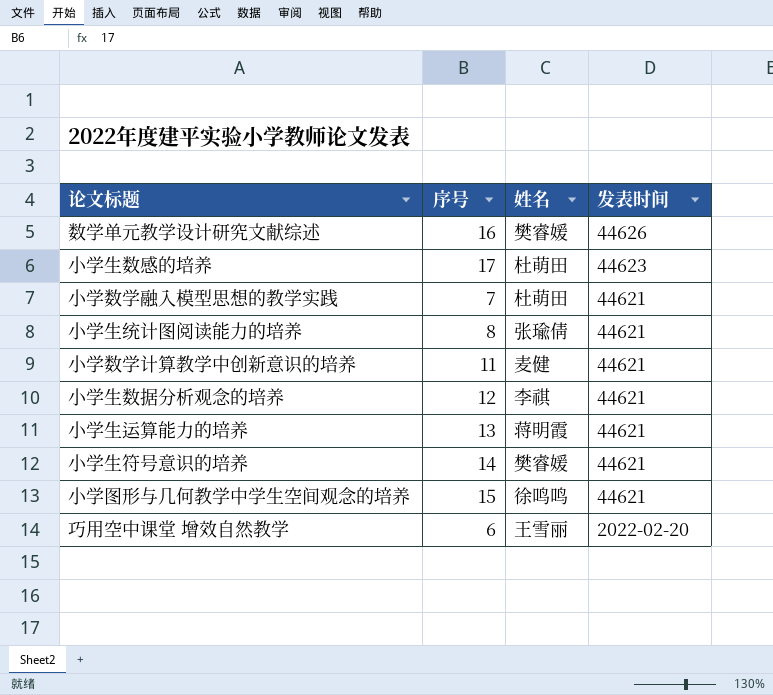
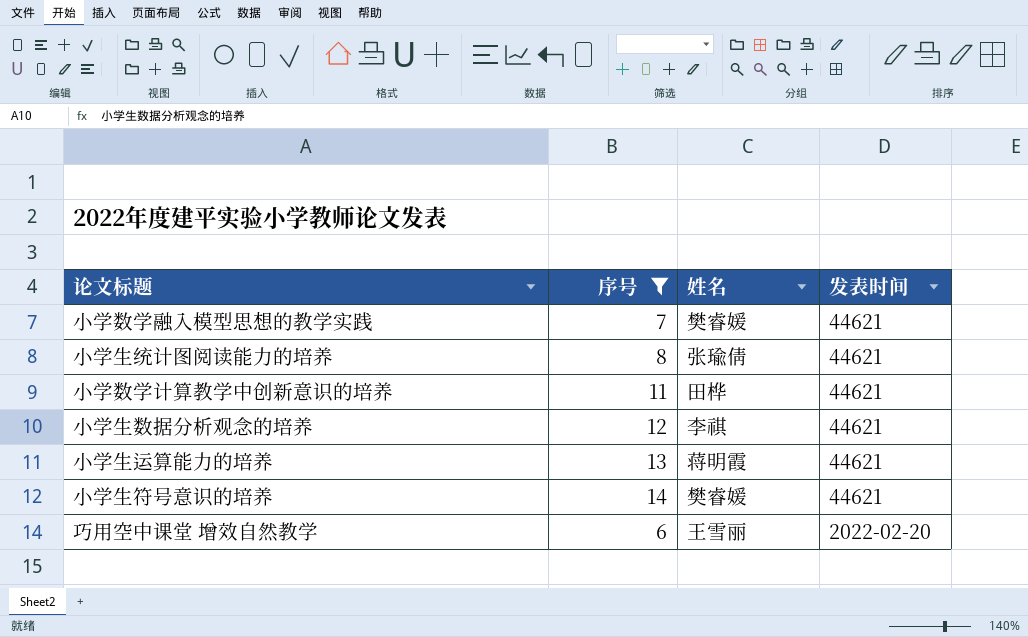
filter: none -> 序号 <= 14
小学数学融入模型思想的教学实践 | 姓名: 杜萌田 -> 樊睿媛
小学数学计算教学中创新意识的培养 | 姓名: 麦健 -> 田桦

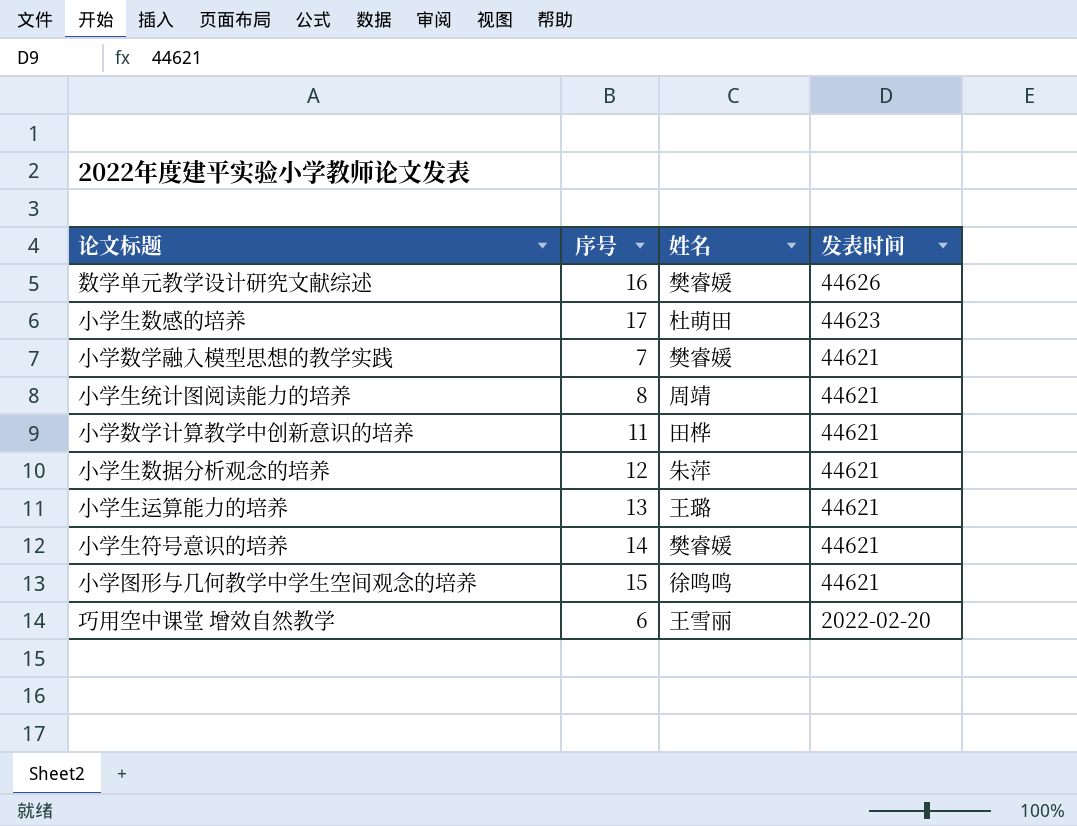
filter: 序号 <= 14 -> none
小学生统计图阅读能力的培养 | 姓名: 张瑜倩 -> 周靖
小学生数据分析观念的培养 | 姓名: 李祺 -> 朱萍
小学生运算能力的培养 | 姓名: 蒋明霞 -> 王璐

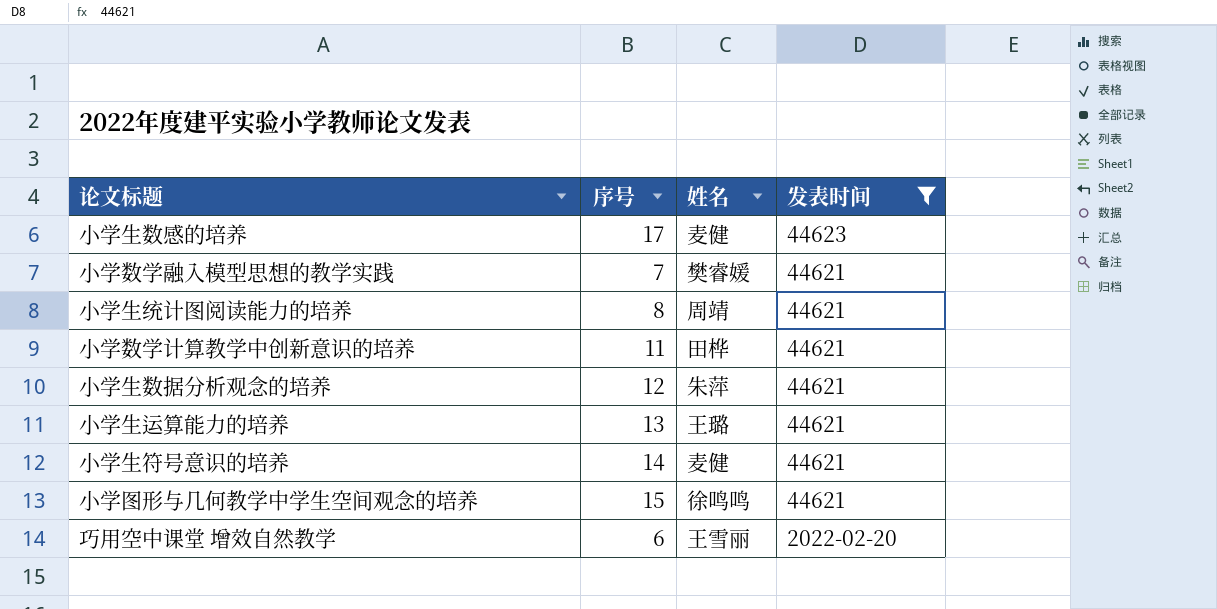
filter: none -> 发表时间 != 44626
小学生数感的培养 | 姓名: 杜萌田 -> 麦健
小学生符号意识的培养 | 姓名: 樊睿媛 -> 麦健

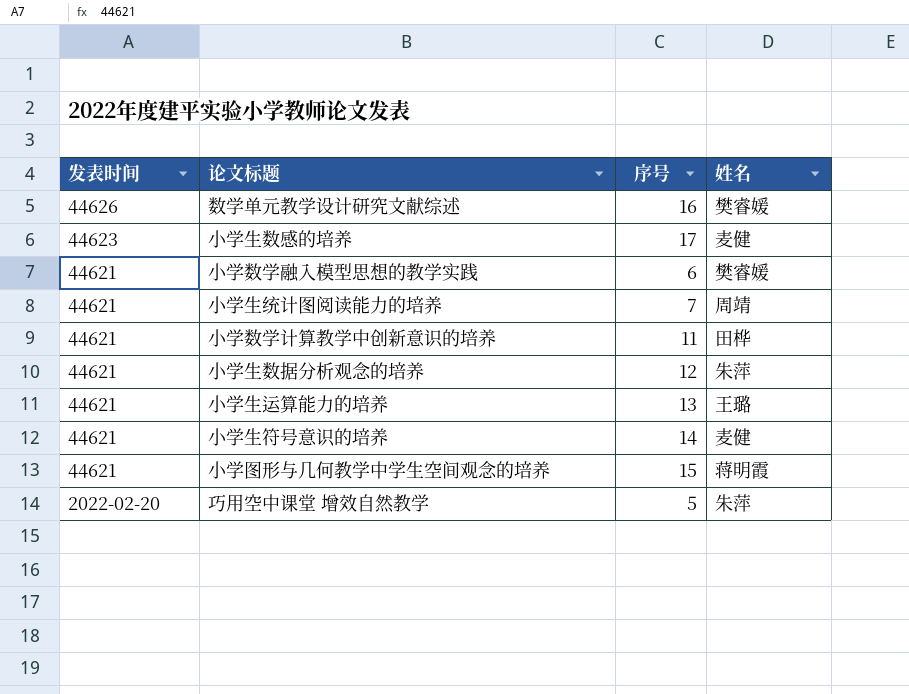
filter: 发表时间 != 44626 -> none
column 发表时间 | position: 4 -> 1
小学数学融入模型思想的教学实践 | 序号: 7 -> 6
小学生统计图阅读能力的培养 | 序号: 8 -> 7
小学图形与几何教学中学生空间观念的培养 | 姓名: 徐鸣鸣 -> 蒋明霞
巧用空中课堂 增效自然教学 | 序号: 6 -> 5
巧用空中课堂 增效自然教学 | 姓名: 王雪丽 -> 朱萍

